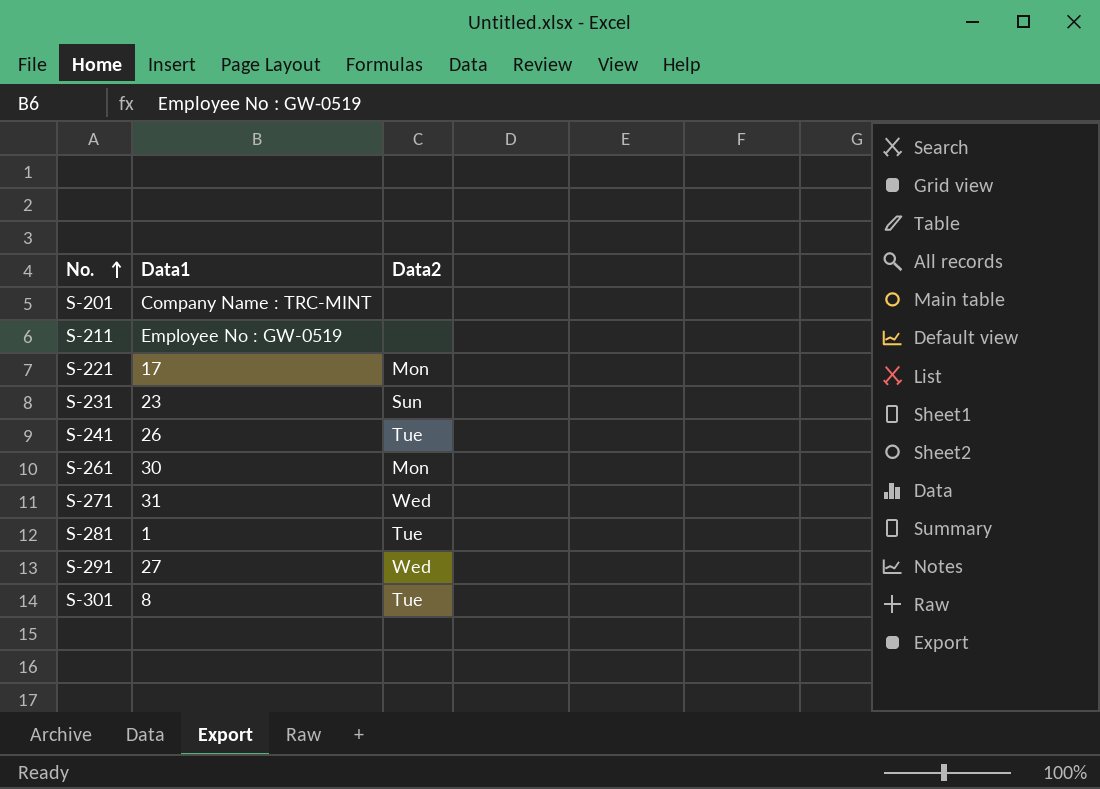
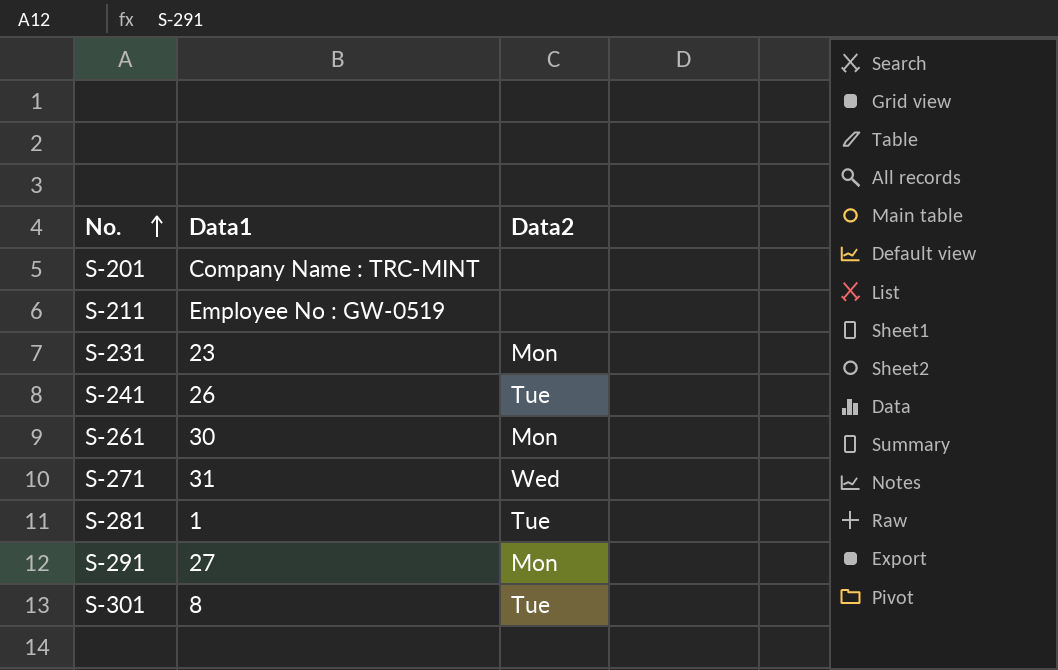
row S-221: 17 | Mon -> none
S-231 | Data2: Sun -> Mon
S-291 | Data2: Wed -> Mon

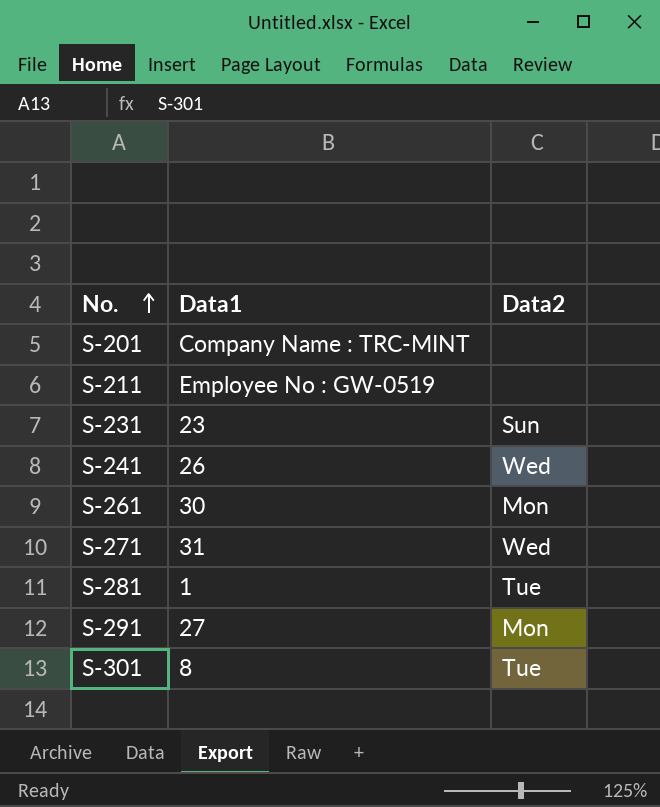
S-231 | Data2: Mon -> Sun
S-241 | Data2: Tue -> Wed

